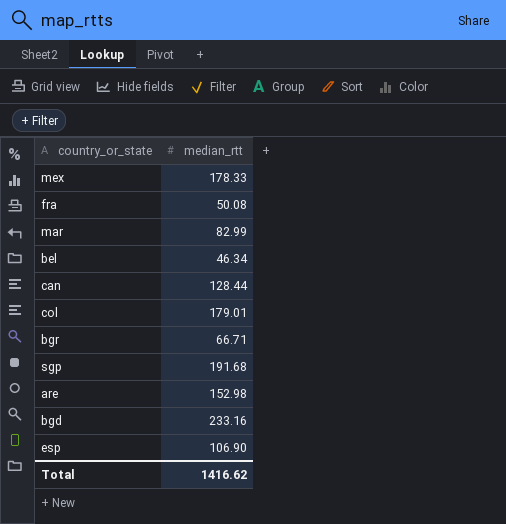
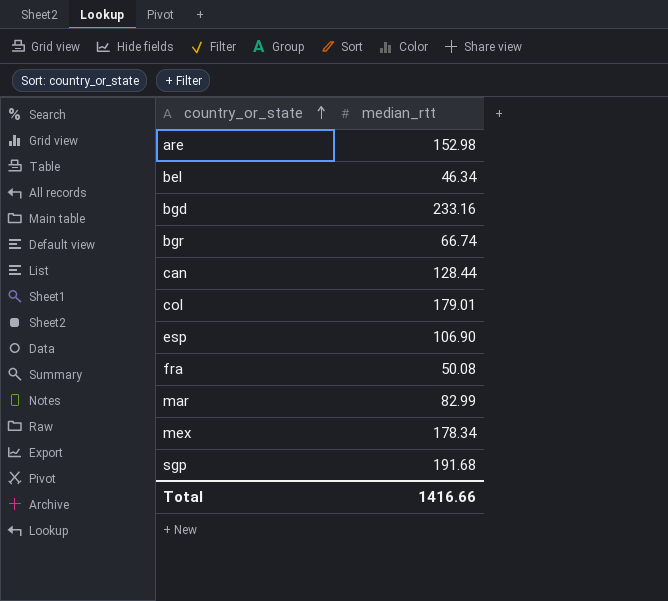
row order: none -> country_or_state ascending
bgr | median_rtt: 66.71 -> 66.74
mex | median_rtt: 178.33 -> 178.34
Total | median_rtt: 1416.62 -> 1416.66

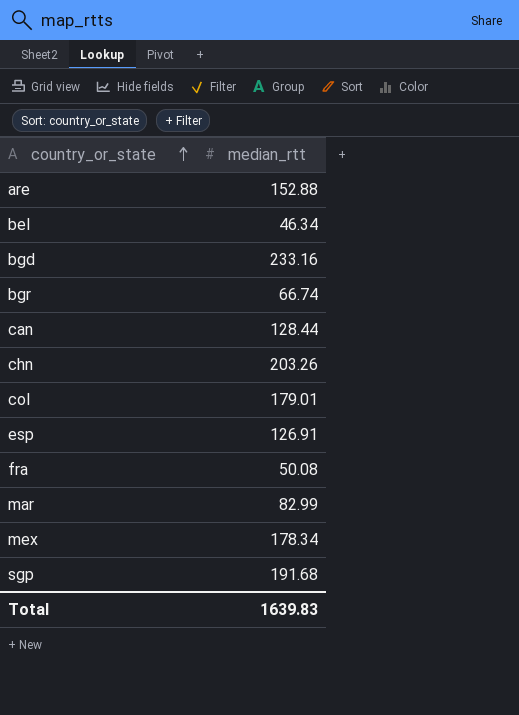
are | median_rtt: 152.98 -> 152.88
row chn: none -> 203.26
esp | median_rtt: 106.90 -> 126.91
Total | median_rtt: 1416.66 -> 1639.83

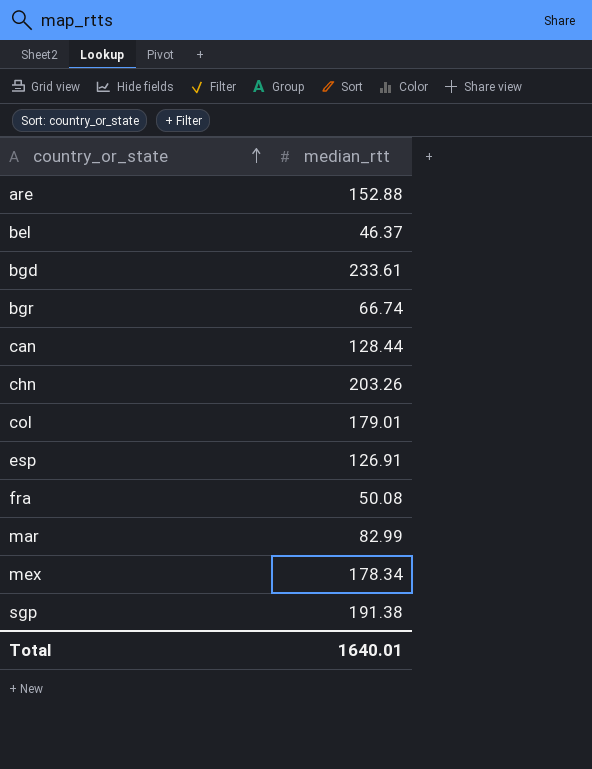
bel | median_rtt: 46.34 -> 46.37
bgd | median_rtt: 233.16 -> 233.61
sgp | median_rtt: 191.68 -> 191.38
Total | median_rtt: 1639.83 -> 1640.01

